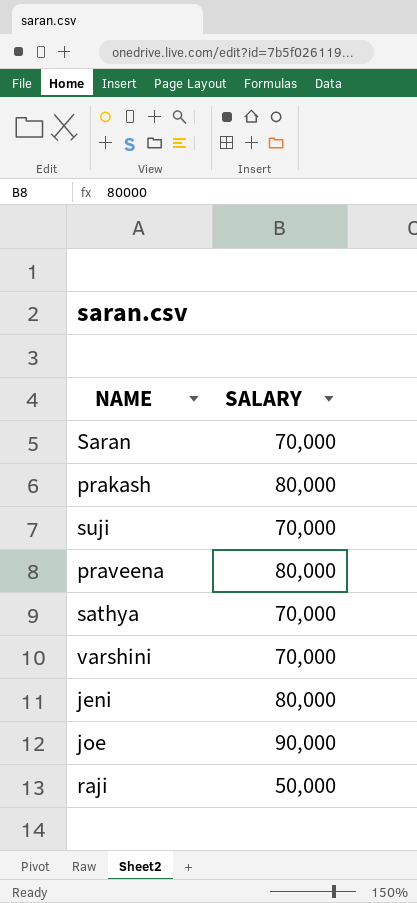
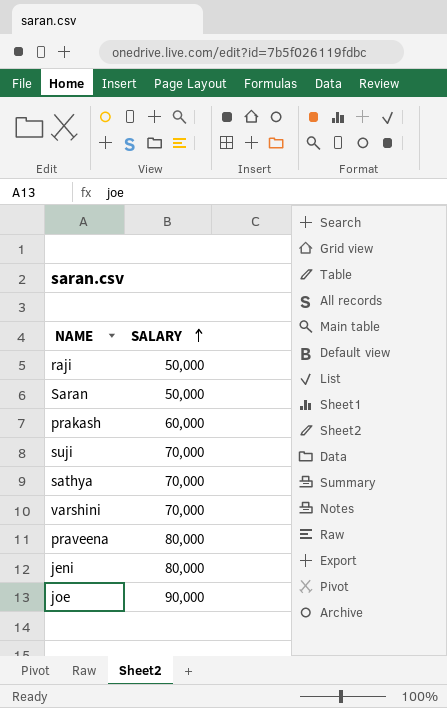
row order: none -> SALARY ascending
Saran | SALARY: 70,000 -> 50,000
prakash | SALARY: 80,000 -> 60,000

